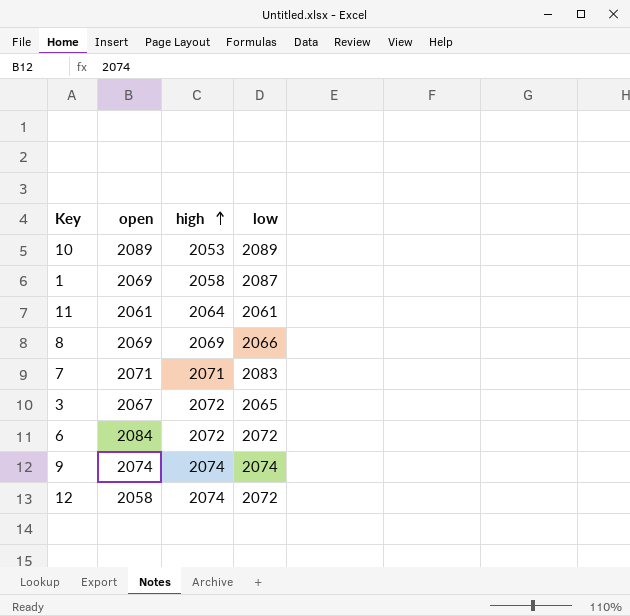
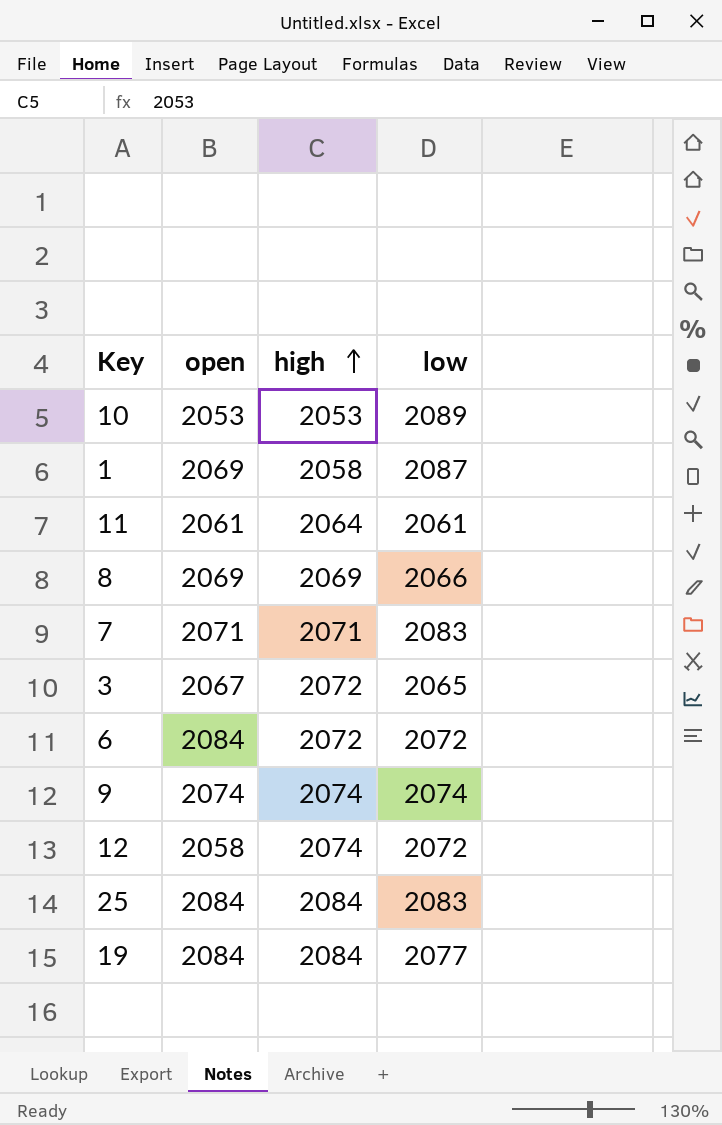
10 | open: 2089 -> 2053
row 25: none -> 2084 | 2084 | 2083
row 19: none -> 2084 | 2084 | 2077

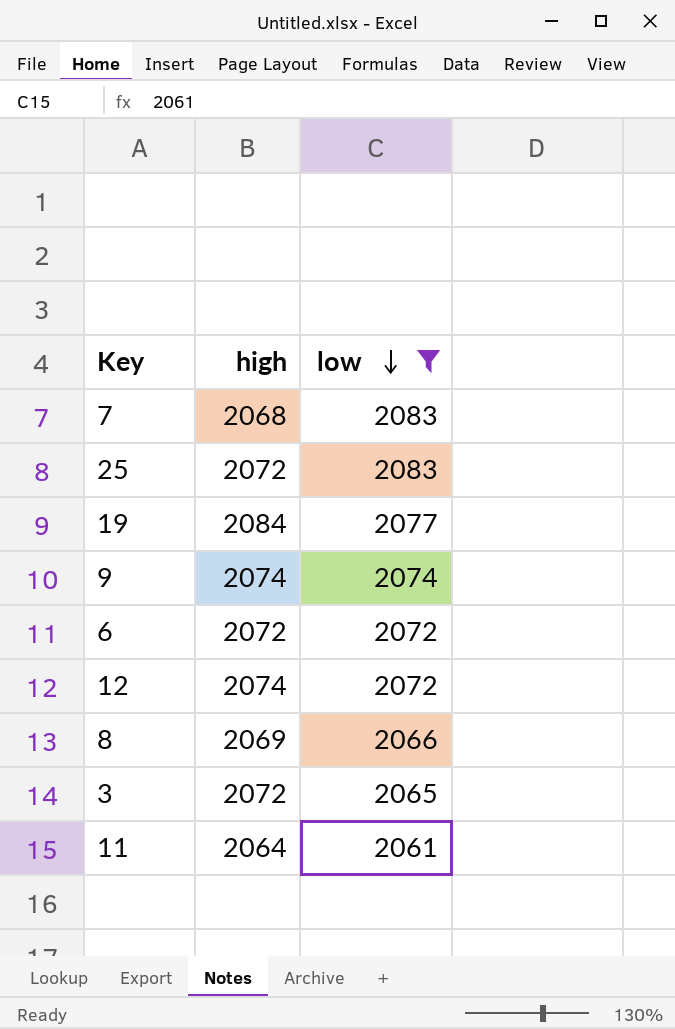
filter: none -> low <= 2083
row order: high ascending -> low descending
column open | position: 2 -> none
7 | high: 2071 -> 2068
25 | high: 2084 -> 2072

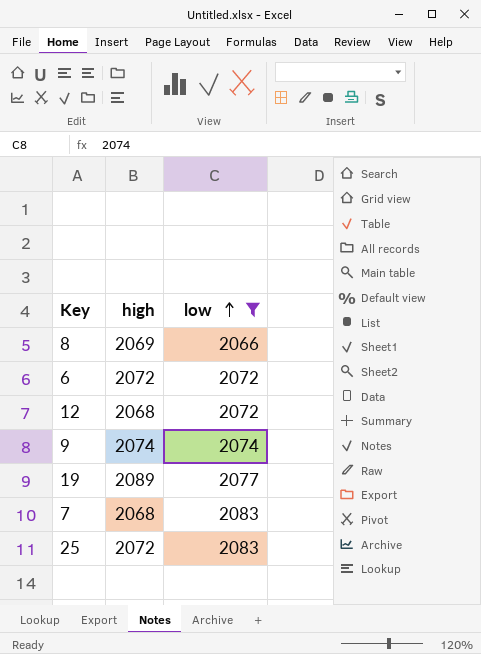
row order: low descending -> low ascending
row 3: 2072 | 2065 -> none
row 11: 2064 | 2061 -> none
12 | high: 2074 -> 2068
19 | high: 2084 -> 2089

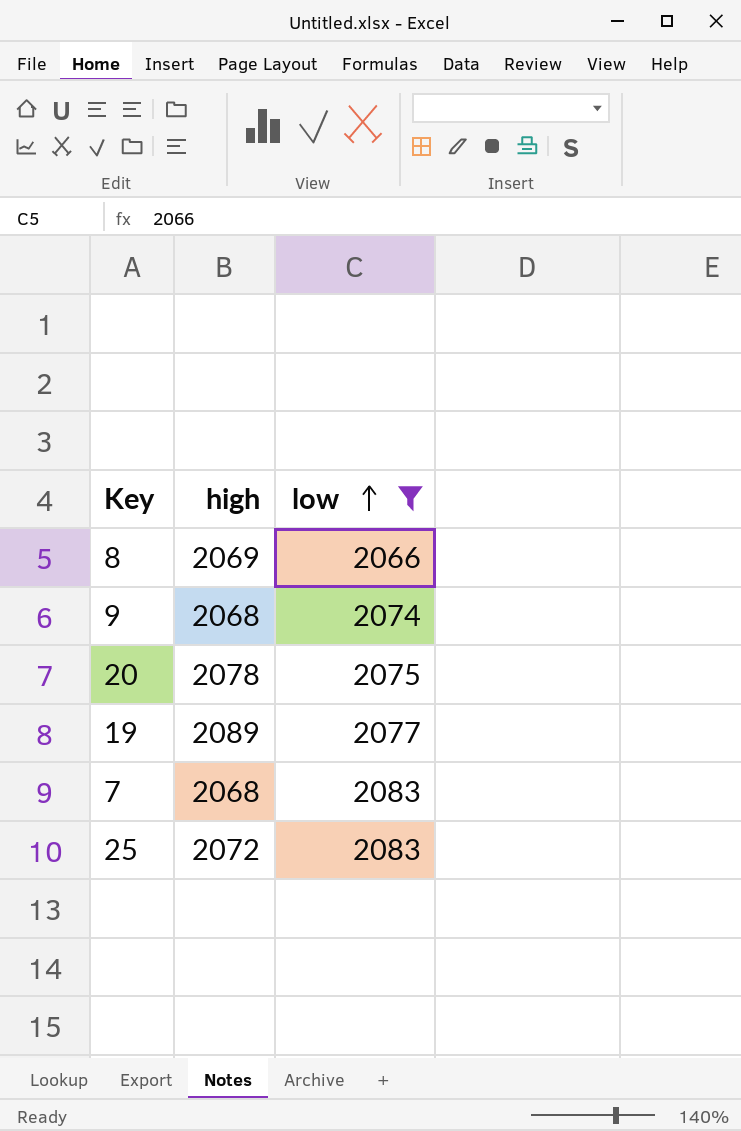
row 6: 2072 | 2072 -> none
row 12: 2068 | 2072 -> none
9 | high: 2074 -> 2068
row 20: none -> 2078 | 2075

